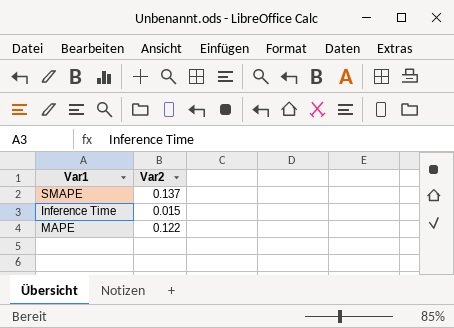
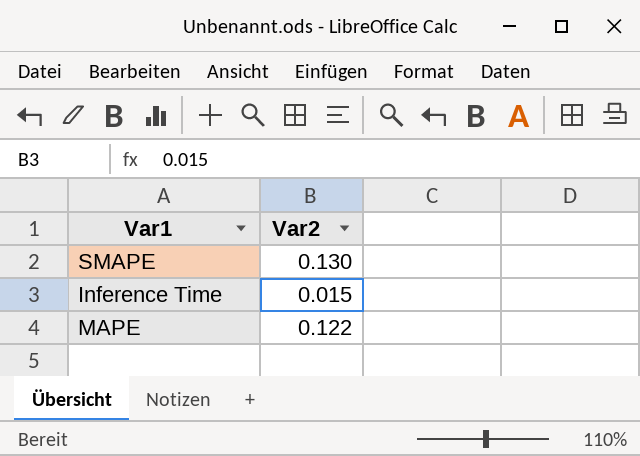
SMAPE | Var2: 0.137 -> 0.130

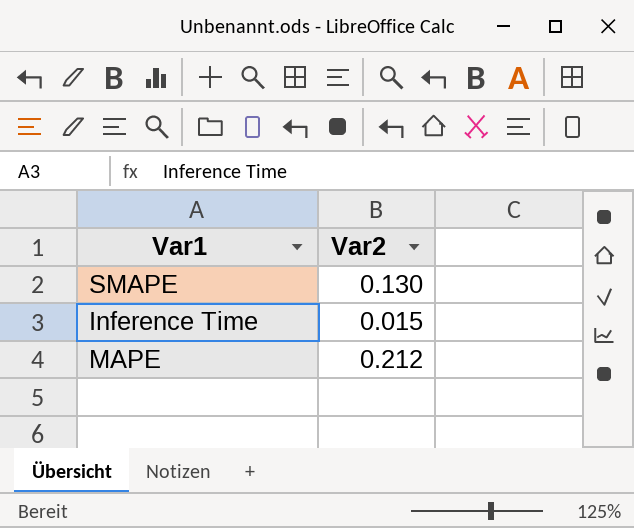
MAPE | Var2: 0.122 -> 0.212

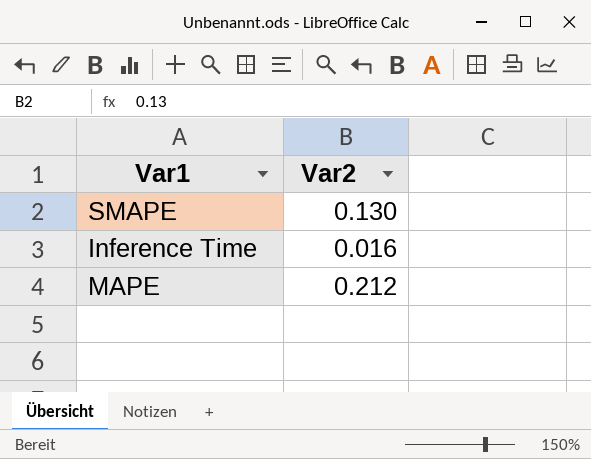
Inference Time | Var2: 0.015 -> 0.016

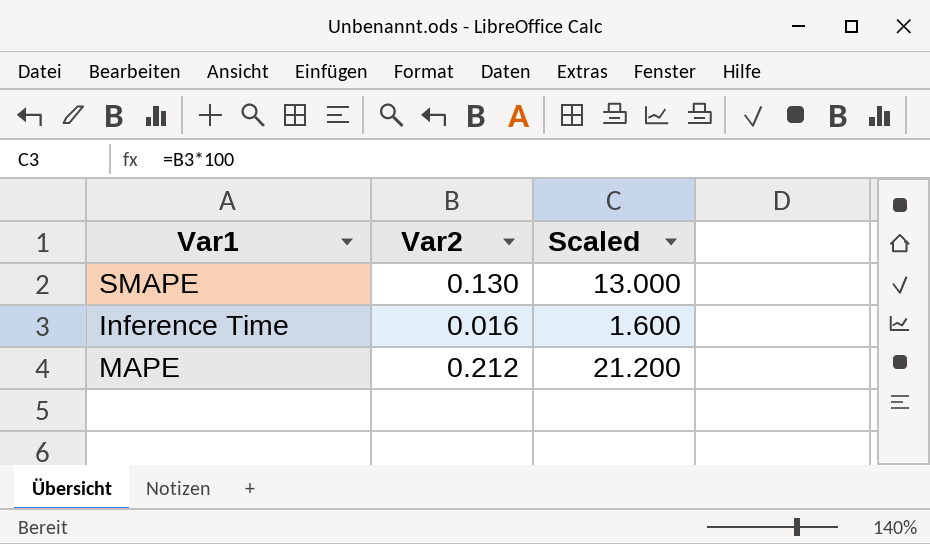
column Scaled | formula: none -> [Var2] * 100

